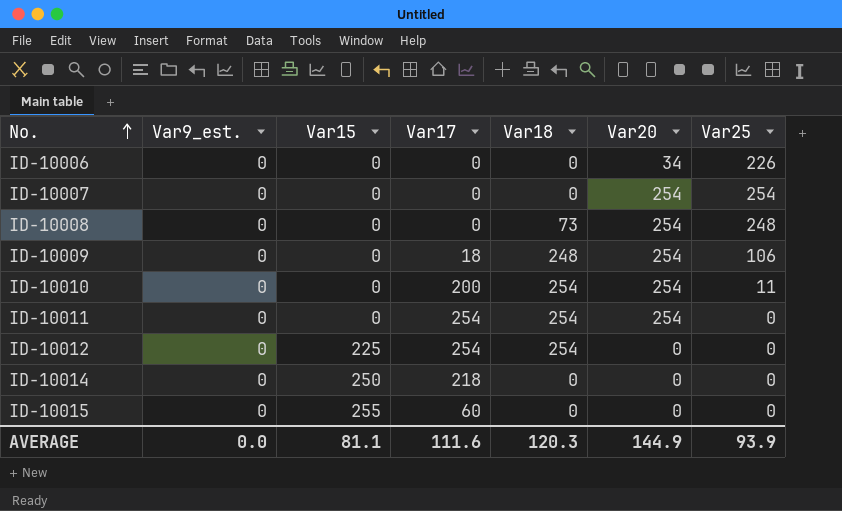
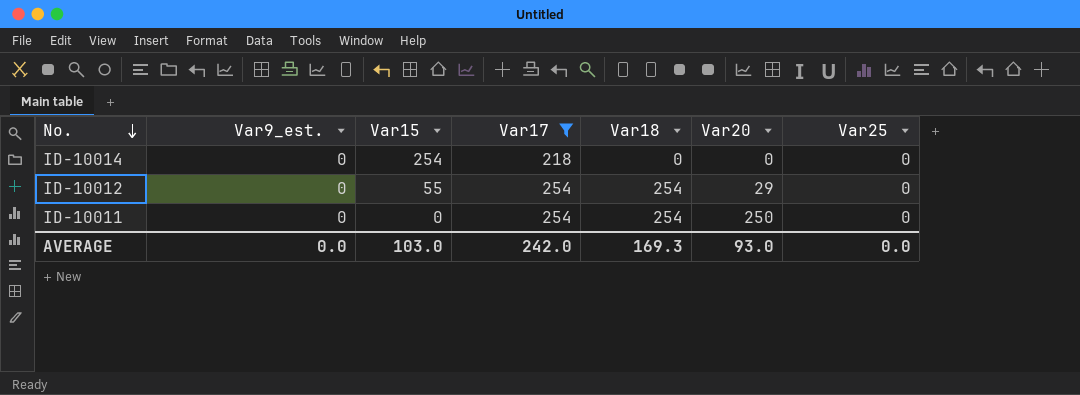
filter: none -> Var17 >= 218
row order: No. ascending -> No. descending
ID-10014 | Var15: 250 -> 254
ID-10012 | Var15: 225 -> 55
ID-10012 | Var20: 0 -> 29
ID-10011 | Var20: 254 -> 250
AVERAGE | Var15: 81.1 -> 103.0
AVERAGE | Var17: 111.6 -> 242.0
AVERAGE | Var18: 120.3 -> 169.3
AVERAGE | Var20: 144.9 -> 93.0
AVERAGE | Var25: 93.9 -> 0.0

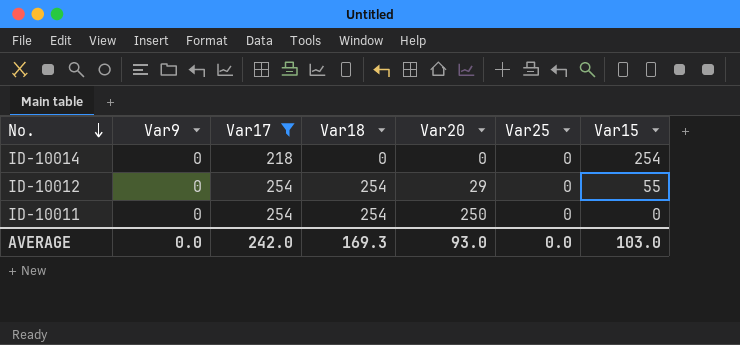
column name: Var9_est. -> Var9
column Var15 | position: 3 -> 7

